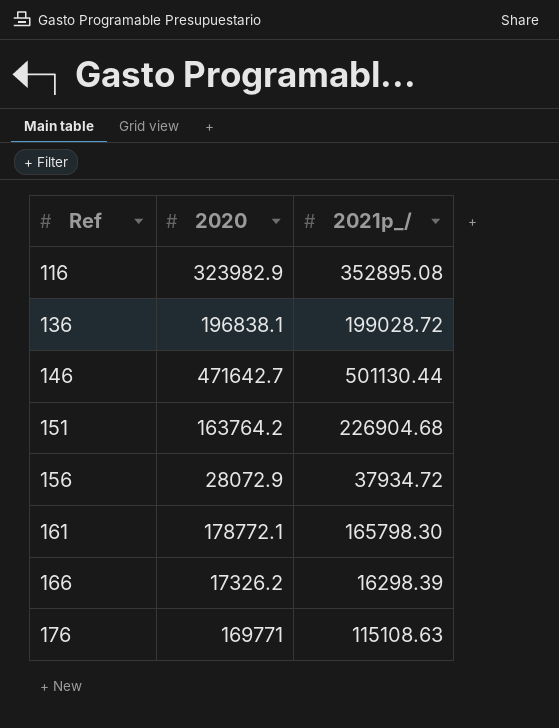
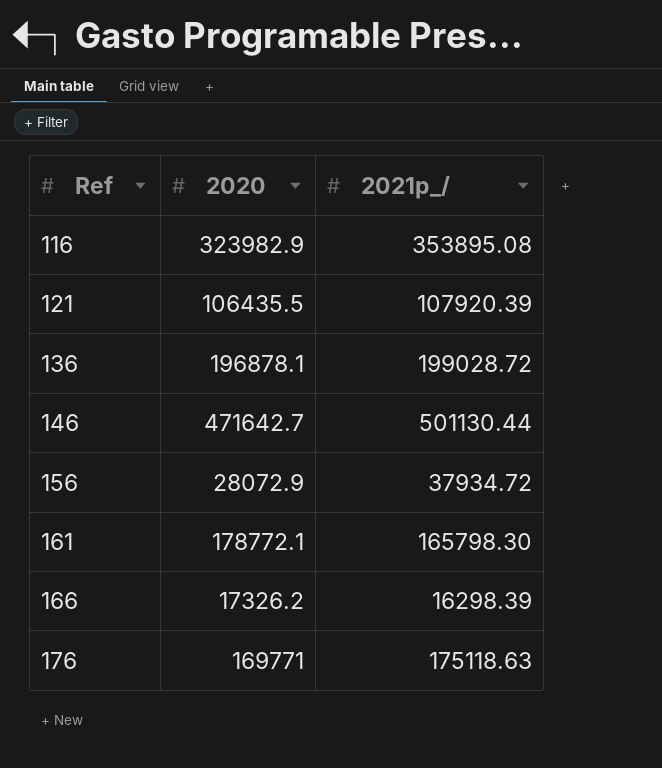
row 151: 163764.2 | 226904.68 -> none
116 | 2021p_/: 352895.08 -> 353895.08
row 121: none -> 106435.5 | 107920.39
136 | 2020: 196838.1 -> 196878.1
176 | 2021p_/: 115108.63 -> 175118.63

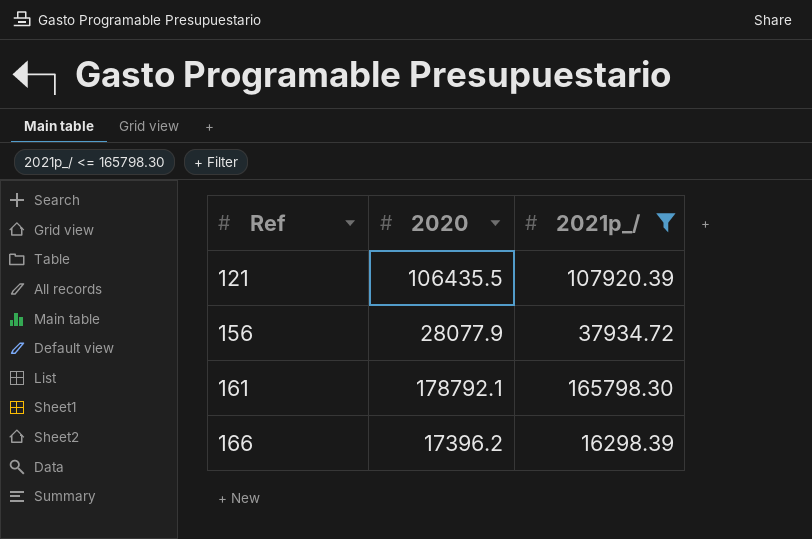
filter: none -> 2021p_/ <= 165798.30
156 | 2020: 28072.9 -> 28077.9
161 | 2020: 178772.1 -> 178792.1
166 | 2020: 17326.2 -> 17396.2

